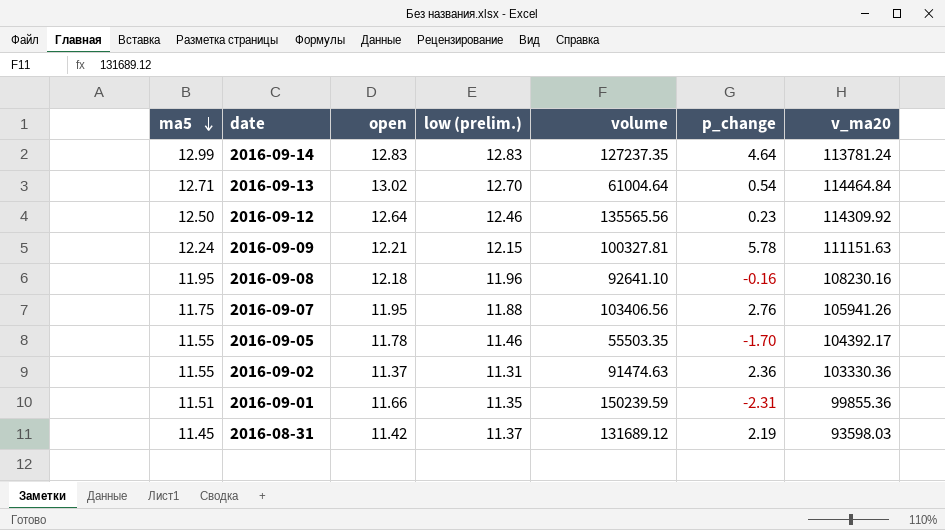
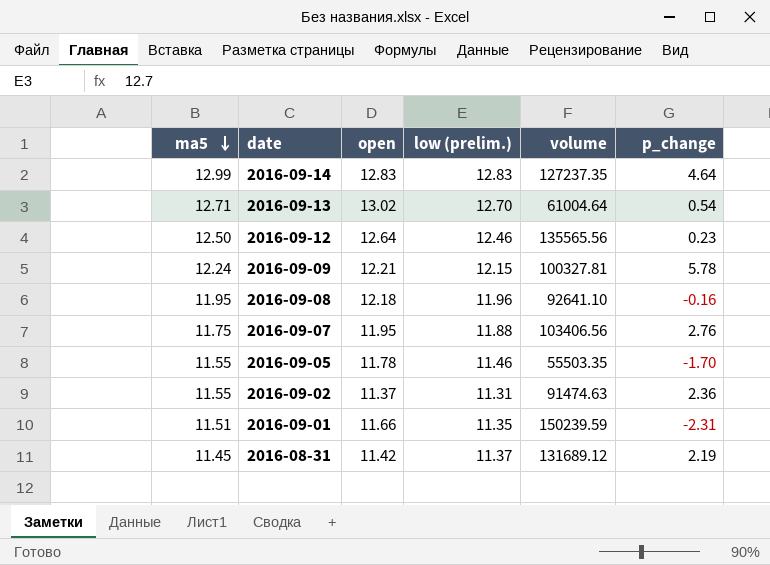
column v_ma20 | position: 7 -> none

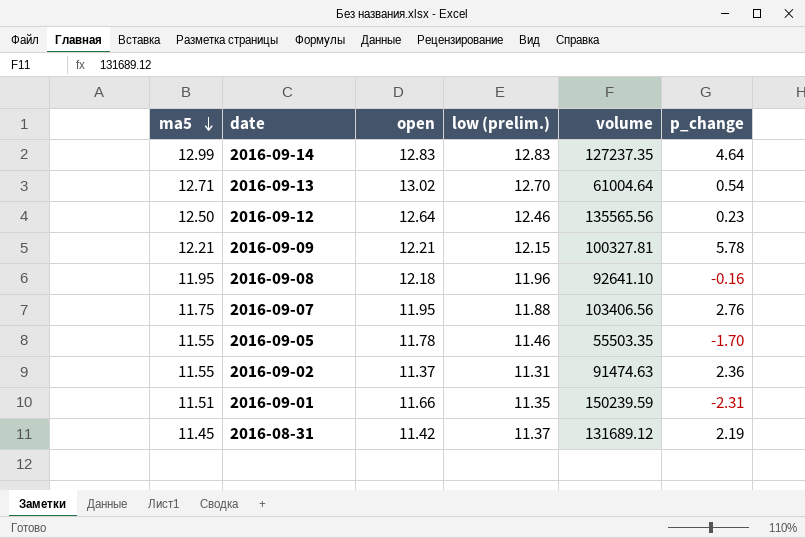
2016-09-09 | ma5: 12.24 -> 12.21

